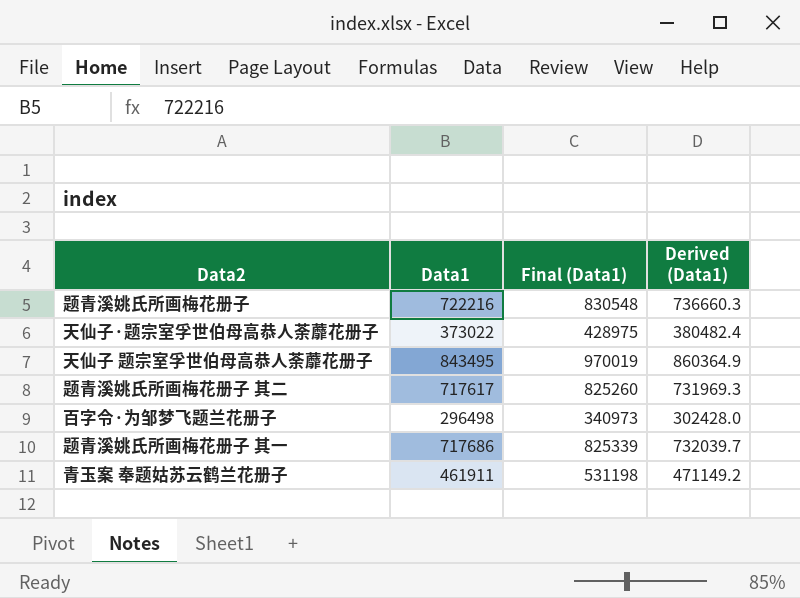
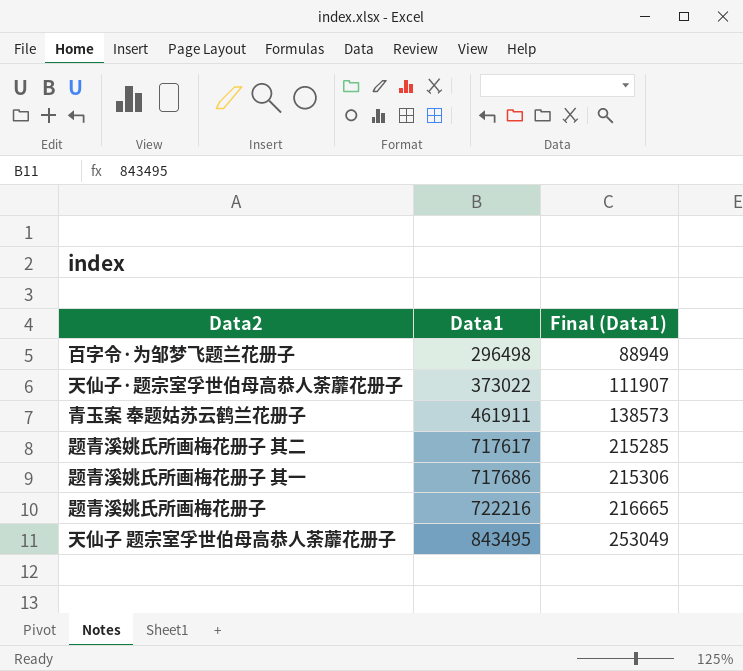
row order: none -> Data1 ascending
column Derived (Data1) | formula: [Data1] * 1.02 -> none
column Final (Data1) | formula: [Data1] * 1.15 -> [Data1] * 0.3

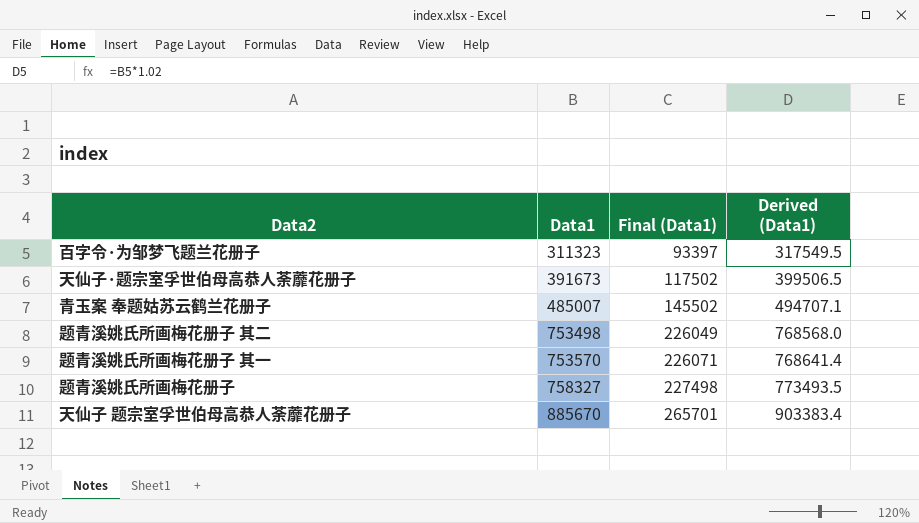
column Derived (Data1) | formula: none -> [Data1] * 1.02
百字令·为邹梦飞题兰花册子 | Data1: 296498 -> 311323
百字令·为邹梦飞题兰花册子 | Final (Data1): 88949 -> 93397
天仙子·题宗室孚世伯母高恭人荼蘼花册子 | Data1: 373022 -> 391673
天仙子·题宗室孚世伯母高恭人荼蘼花册子 | Final (Data1): 111907 -> 117502
青玉案 奉题姑苏云鹤兰花册子 | Data1: 461911 -> 485007
青玉案 奉题姑苏云鹤兰花册子 | Final (Data1): 138573 -> 145502
题青溪姚氏所画梅花册子 其二 | Data1: 717617 -> 753498
题青溪姚氏所画梅花册子 其二 | Final (Data1): 215285 -> 226049
题青溪姚氏所画梅花册子 其一 | Data1: 717686 -> 753570
题青溪姚氏所画梅花册子 其一 | Final (Data1): 215306 -> 226071
题青溪姚氏所画梅花册子 | Data1: 722216 -> 758327
题青溪姚氏所画梅花册子 | Final (Data1): 216665 -> 227498
天仙子 题宗室孚世伯母高恭人荼蘼花册子 | Data1: 843495 -> 885670
天仙子 题宗室孚世伯母高恭人荼蘼花册子 | Final (Data1): 253049 -> 265701

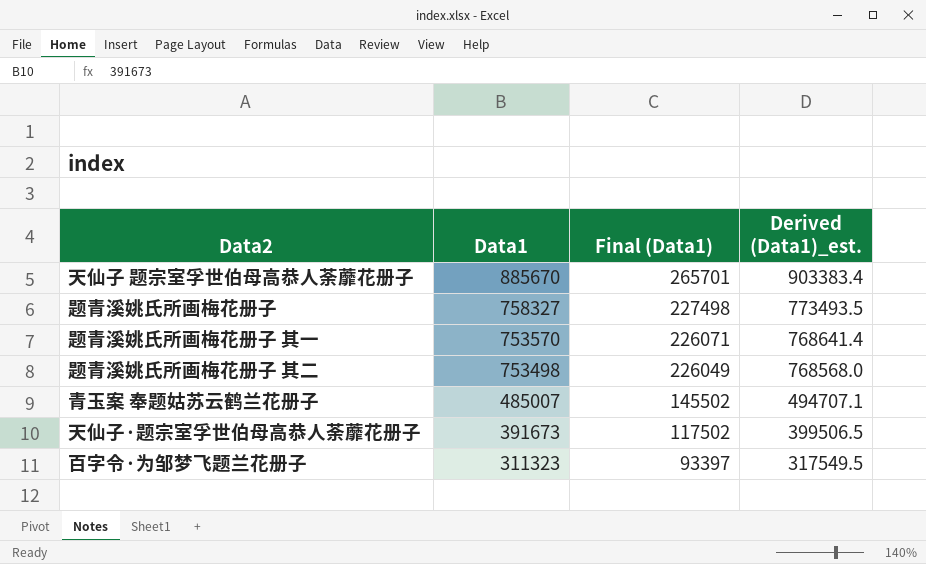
row order: Data1 ascending -> Data1 descending
column name: Derived (Data1) -> Derived (Data1)_est.

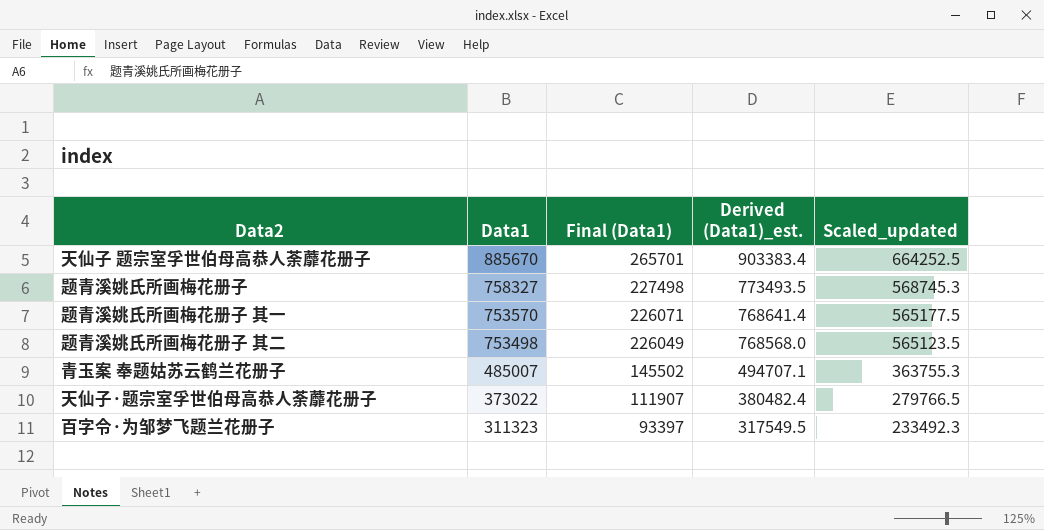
column Scaled_updated | formula: none -> [Data1] * 0.75
天仙子·题宗室孚世伯母高恭人荼蘼花册子 | Data1: 391673 -> 373022
天仙子·题宗室孚世伯母高恭人荼蘼花册子 | Final (Data1): 117502 -> 111907
天仙子·题宗室孚世伯母高恭人荼蘼花册子 | Derived (Data1)_est.: 399506.5 -> 380482.4

